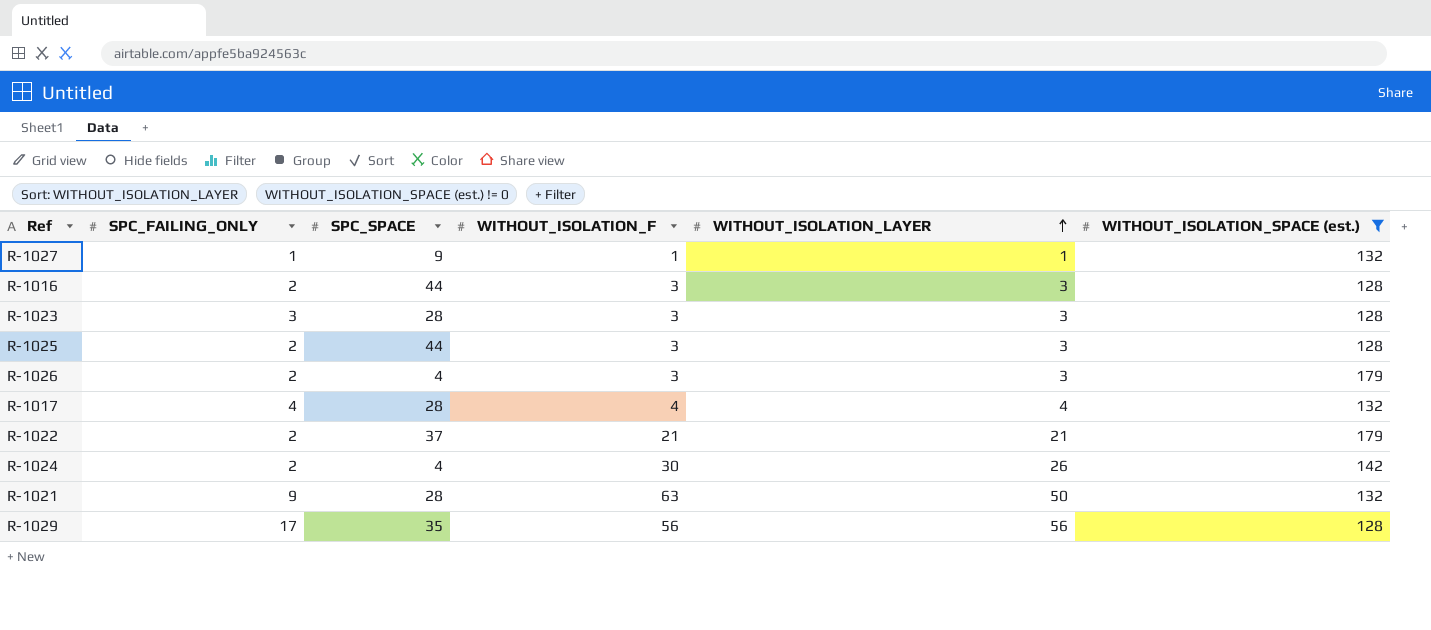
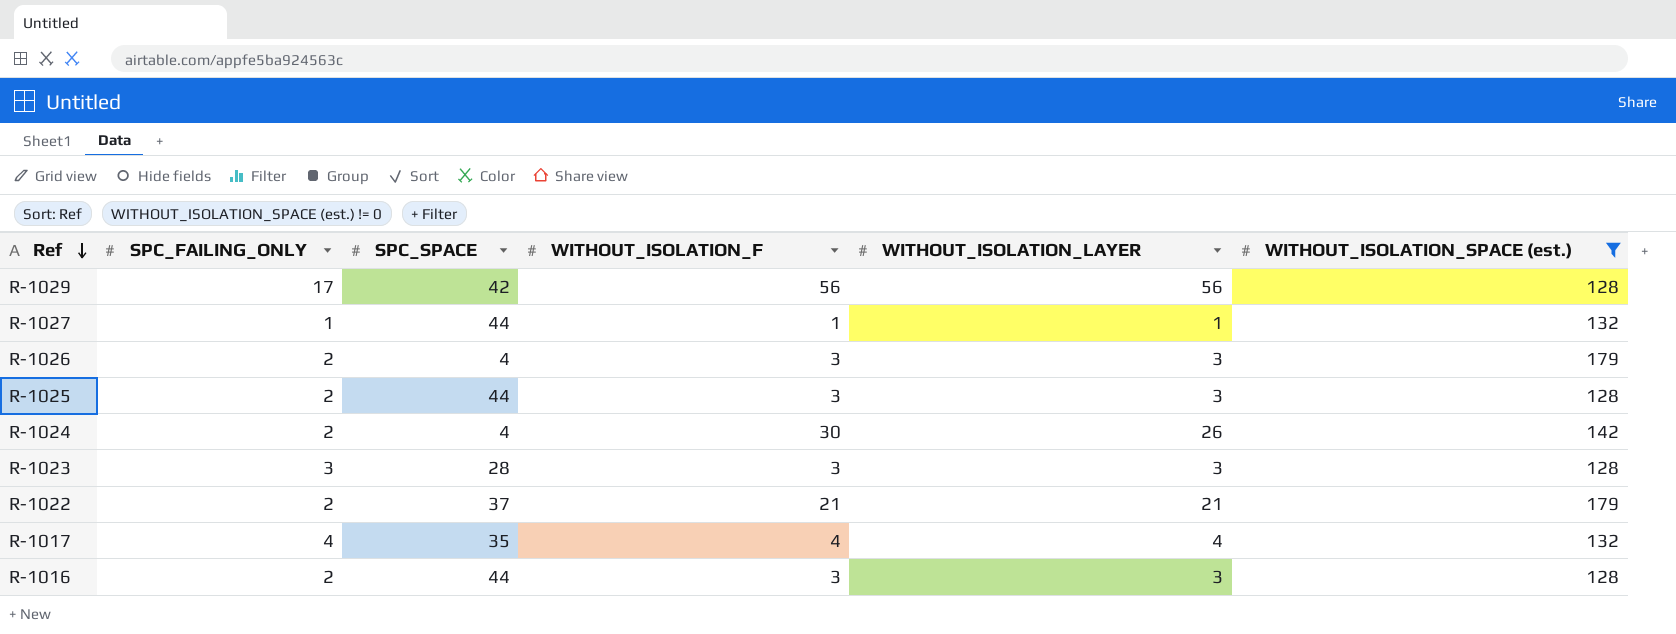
row order: WITHOUT_ISOLATION_LAYER ascending -> Ref descending
row R-1021: 9 | 28 | 63 | 50 | 132 -> none
R-1029 | SPC_SPACE: 35 -> 42
R-1027 | SPC_SPACE: 9 -> 44
R-1017 | SPC_SPACE: 28 -> 35

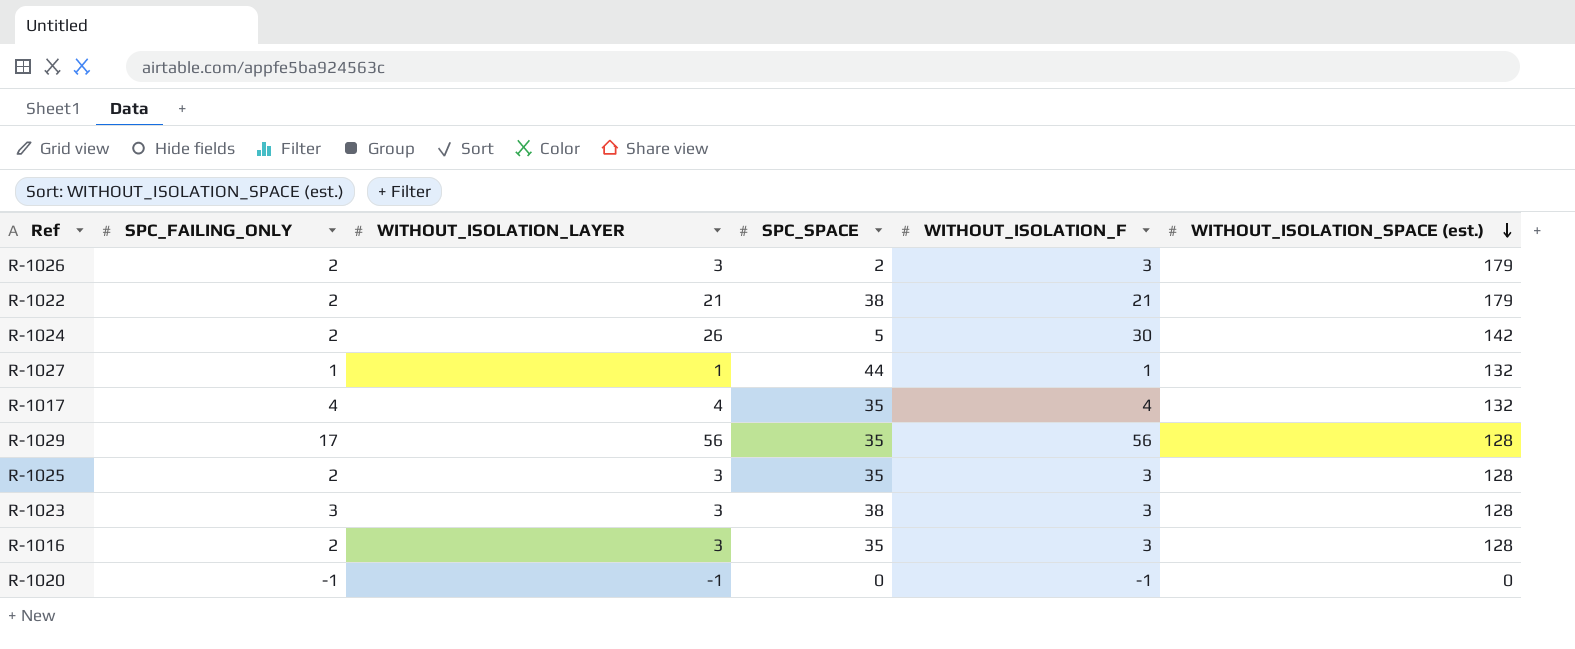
filter: WITHOUT_ISOLATION_SPACE (est.) != 0 -> none
row order: Ref descending -> WITHOUT_ISOLATION_SPACE (est.) descending
column WITHOUT_ISOLATION_LAYER | position: 5 -> 3
R-1026 | SPC_SPACE: 4 -> 2
R-1022 | SPC_SPACE: 37 -> 38
R-1024 | SPC_SPACE: 4 -> 5
R-1029 | SPC_SPACE: 42 -> 35
R-1025 | SPC_SPACE: 44 -> 35
R-1023 | SPC_SPACE: 28 -> 38
R-1016 | SPC_SPACE: 44 -> 35

